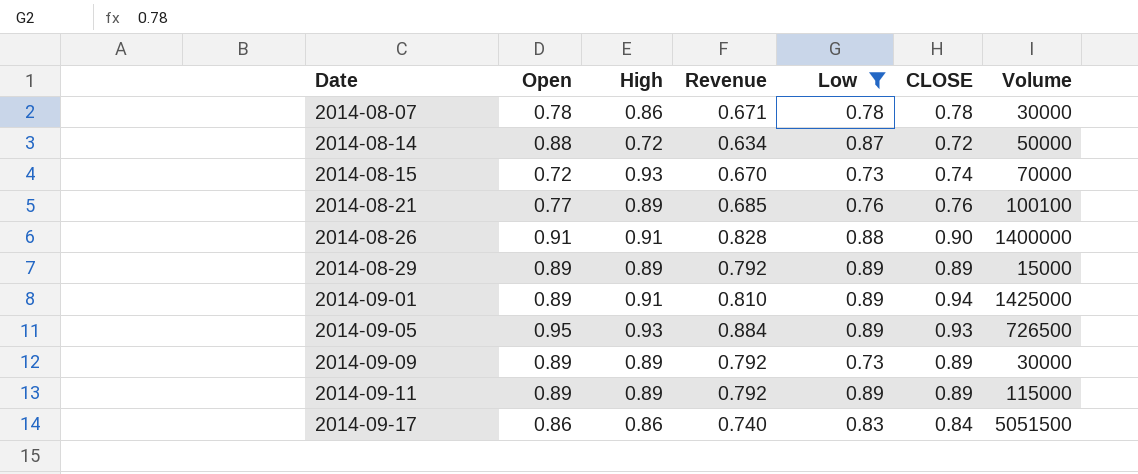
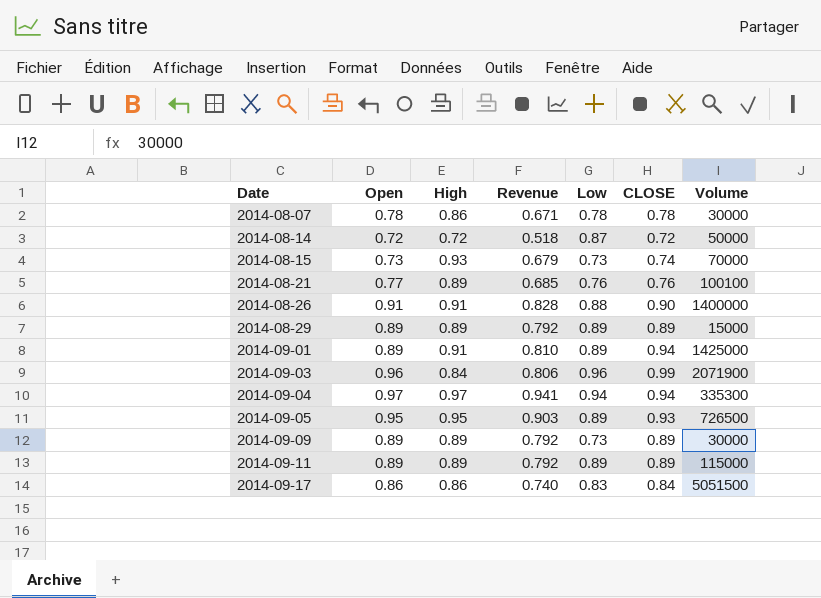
filter: Low <= 0.89 -> none
2014-08-14 | Open: 0.88 -> 0.72
2014-08-14 | Revenue: 0.634 -> 0.518
2014-08-15 | Open: 0.72 -> 0.73
2014-08-15 | Revenue: 0.670 -> 0.679
2014-09-05 | High: 0.93 -> 0.95
2014-09-05 | Revenue: 0.884 -> 0.903

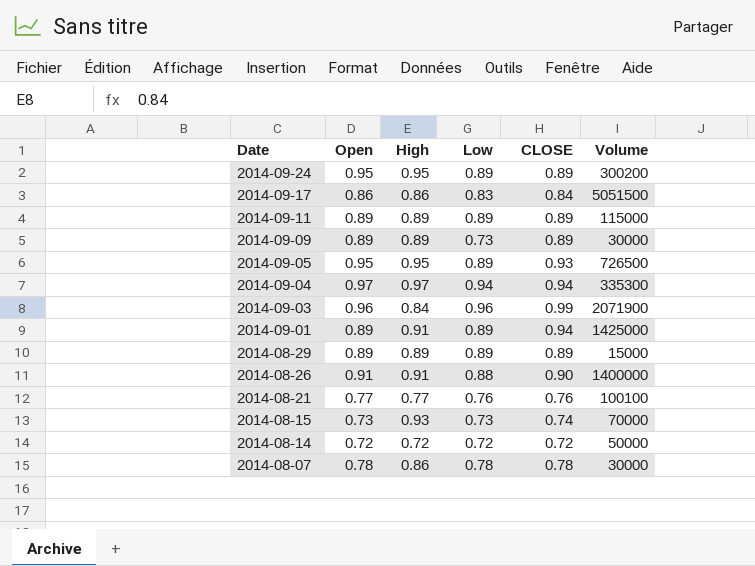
row order: Date ascending -> Date descending
column Revenue | formula: [Open] * [High] -> none
row 2014-09-24: none -> 0.95 | 0.95 | 0.89 | 0.89 | 300200
2014-08-21 | High: 0.89 -> 0.77
2014-08-14 | Low: 0.87 -> 0.72

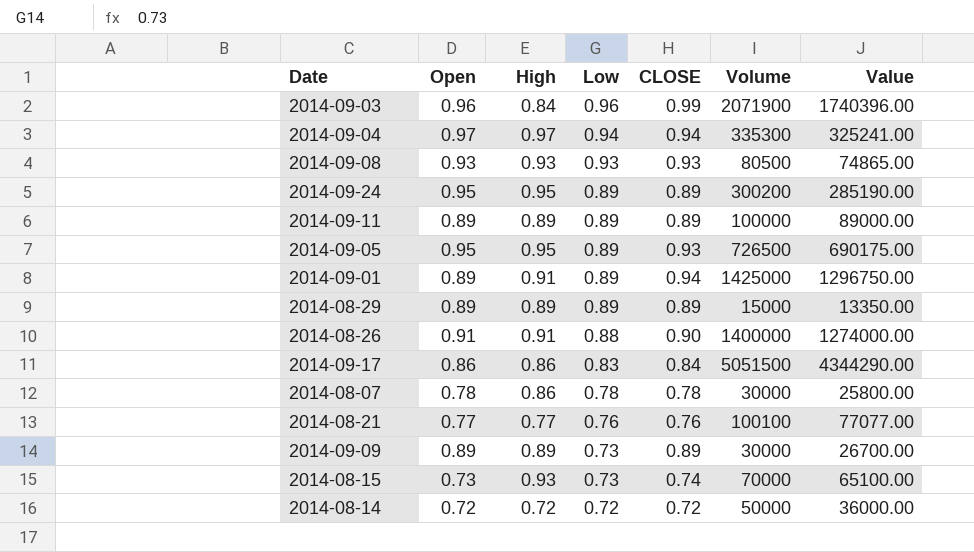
row order: Date descending -> Low descending
column Value | formula: none -> [High] * [Volume]
row 2014-09-08: none -> 0.93 | 0.93 | 0.93 | 0.93 | 80500 | 74865.00
2014-09-11 | Volume: 115000 -> 100000

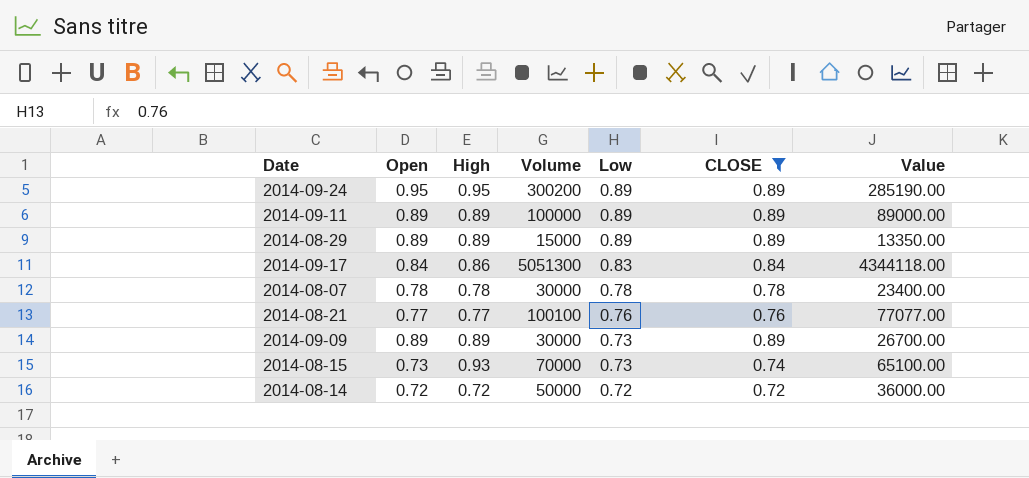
filter: none -> CLOSE <= 0.89
column Volume | position: 6 -> 4
2014-09-17 | Open: 0.86 -> 0.84
2014-09-17 | Volume: 5051500 -> 5051300
2014-09-17 | Value: 4344290.00 -> 4344118.00
2014-08-07 | High: 0.86 -> 0.78
2014-08-07 | Value: 25800.00 -> 23400.00

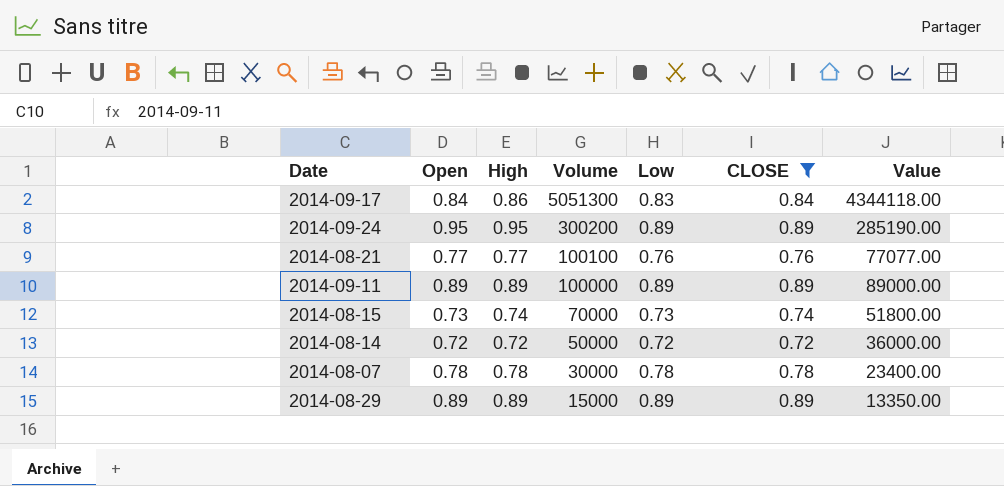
row order: Low descending -> Volume descending
row 2014-09-09: 0.89 | 0.89 | 30000 | 0.73 | 0.89 | 26700.00 -> none
2014-08-15 | High: 0.93 -> 0.74
2014-08-15 | Value: 65100.00 -> 51800.00

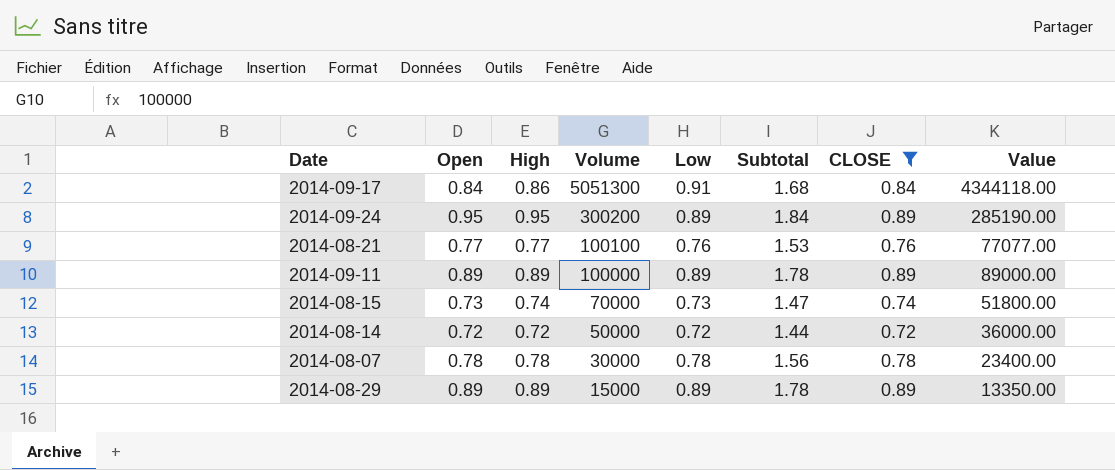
column Subtotal | formula: none -> [Open] + [CLOSE]
2014-09-17 | Low: 0.83 -> 0.91

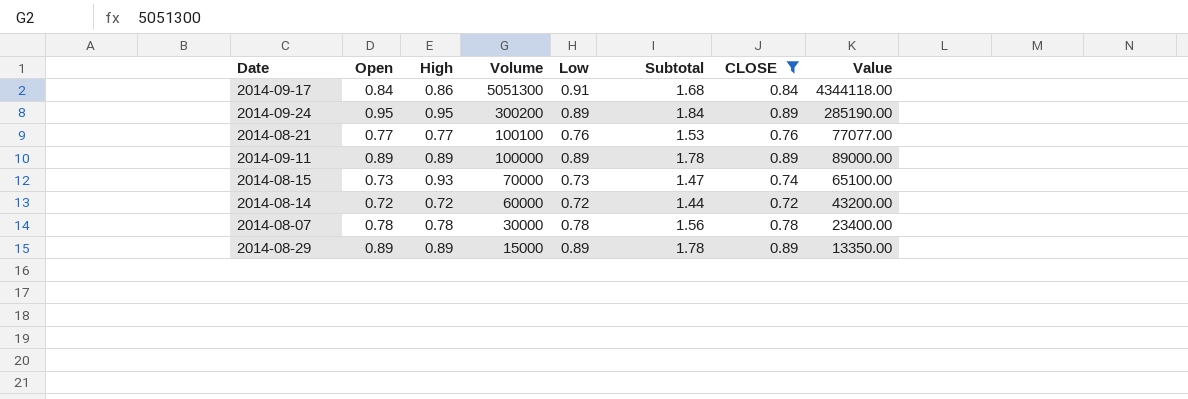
2014-08-15 | High: 0.74 -> 0.93
2014-08-15 | Value: 51800.00 -> 65100.00
2014-08-14 | Volume: 50000 -> 60000
2014-08-14 | Value: 36000.00 -> 43200.00

